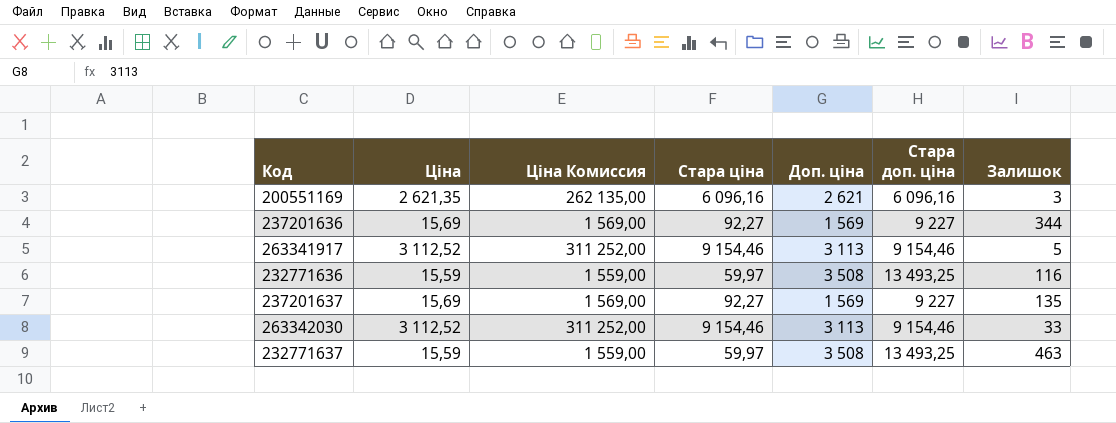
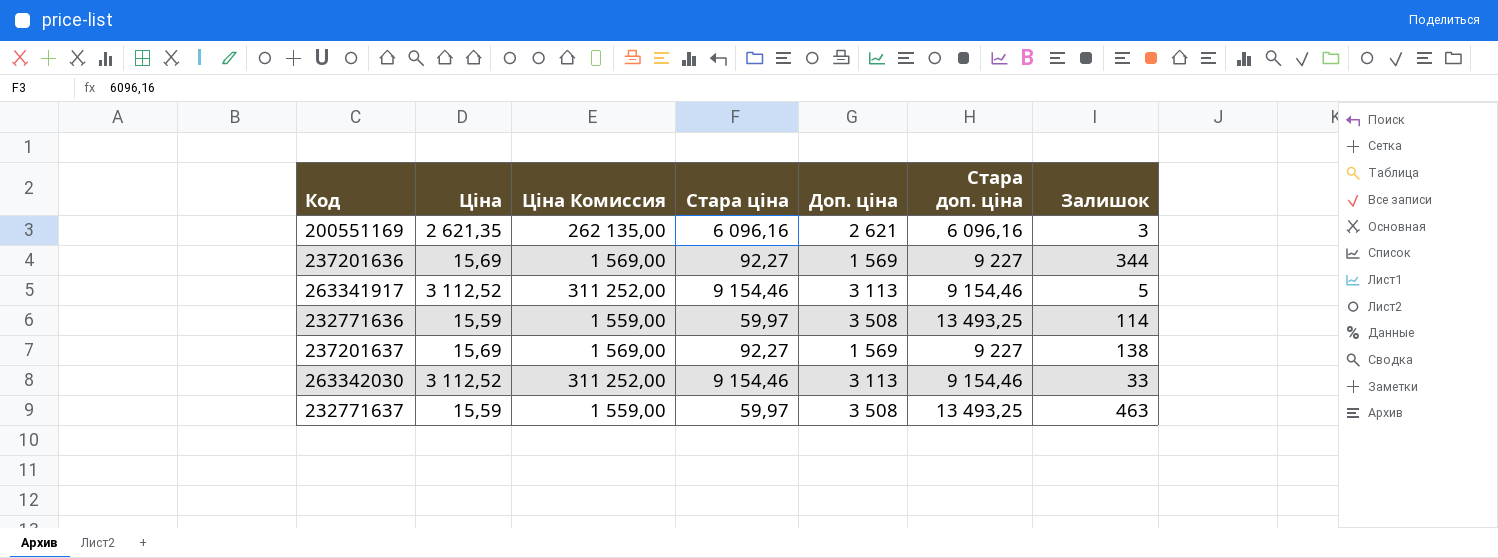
232771636 | Залишок: 116 -> 114
237201637 | Залишок: 135 -> 138

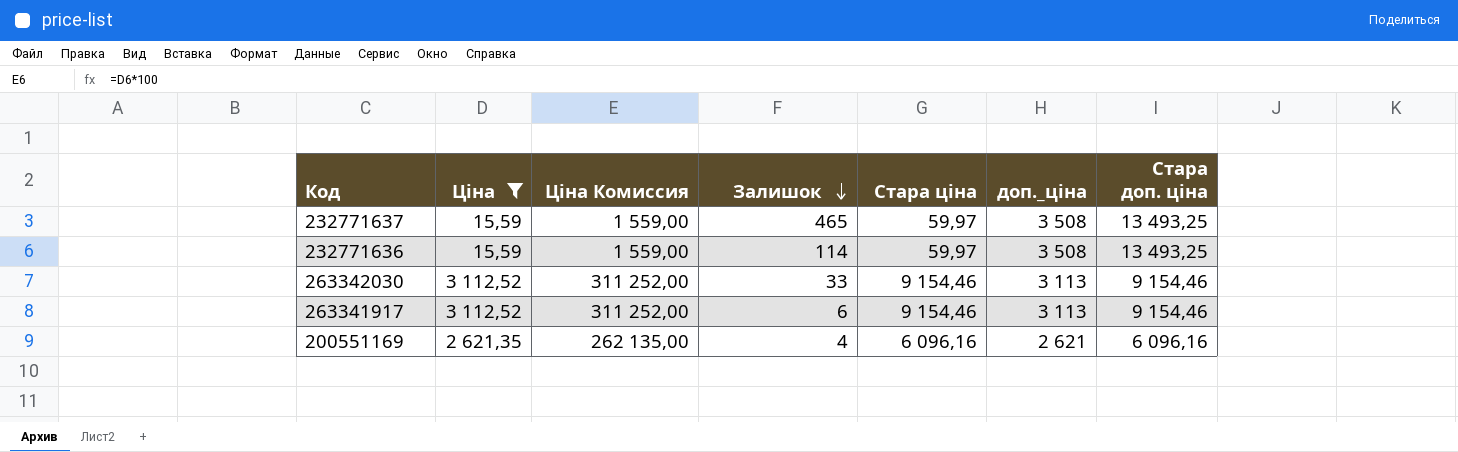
filter: none -> Ціна != 15,69
row order: none -> Залишок descending
column Залишок | position: 7 -> 4
column name: Доп. ціна -> доп._ціна
232771637 | Залишок: 463 -> 465
263341917 | Залишок: 5 -> 6
200551169 | Залишок: 3 -> 4

